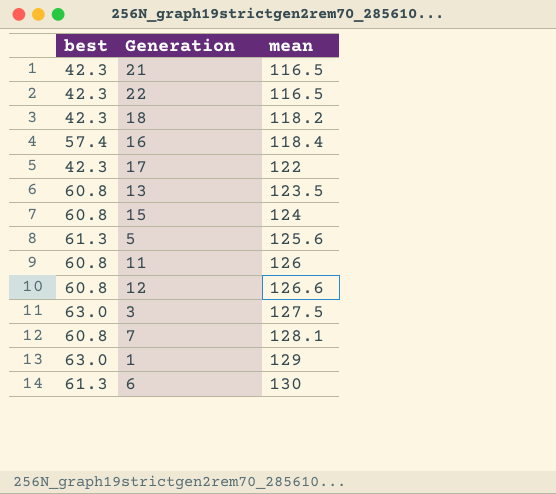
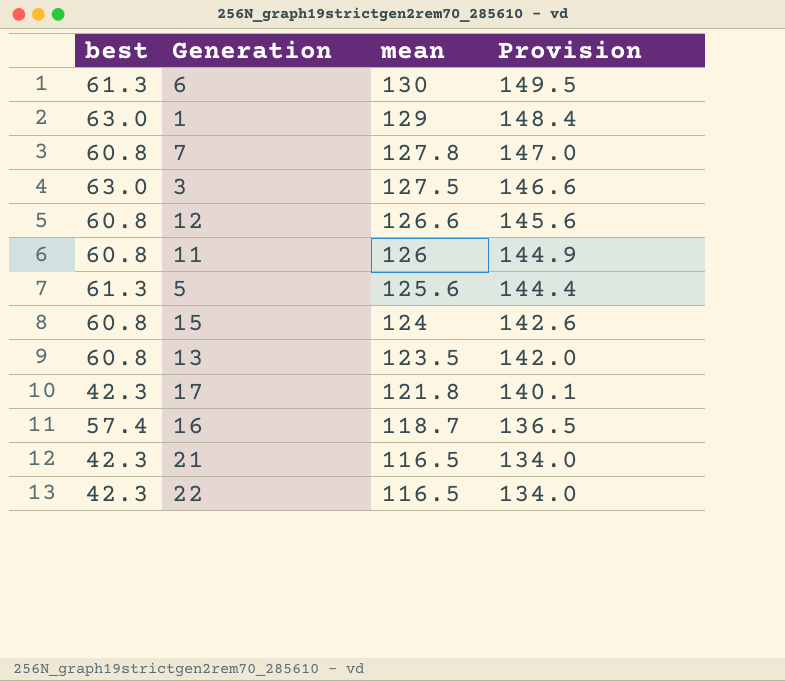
row order: mean ascending -> mean descending
column Provision | formula: none -> [mean] * 1.15
row 18: 42.3 | 118.2 -> none
7 | mean: 128.1 -> 127.8
17 | mean: 122 -> 121.8
16 | mean: 118.4 -> 118.7

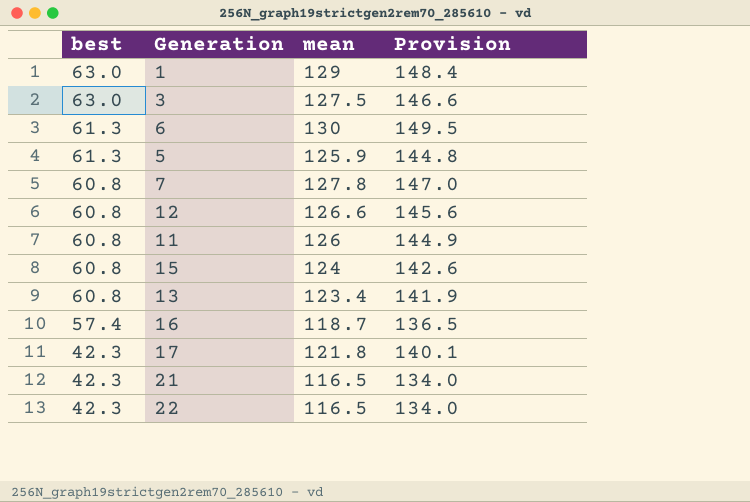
row order: mean descending -> best descending
5 | mean: 125.6 -> 125.9
5 | Provision: 144.4 -> 144.8
13 | mean: 123.5 -> 123.4
13 | Provision: 142.0 -> 141.9

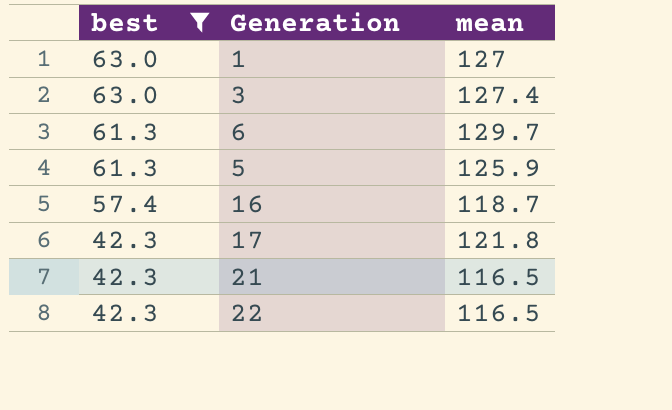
filter: none -> best != 60.8
column Provision | formula: [mean] * 1.15 -> none
1 | mean: 129 -> 127
3 | mean: 127.5 -> 127.4
6 | mean: 130 -> 129.7

